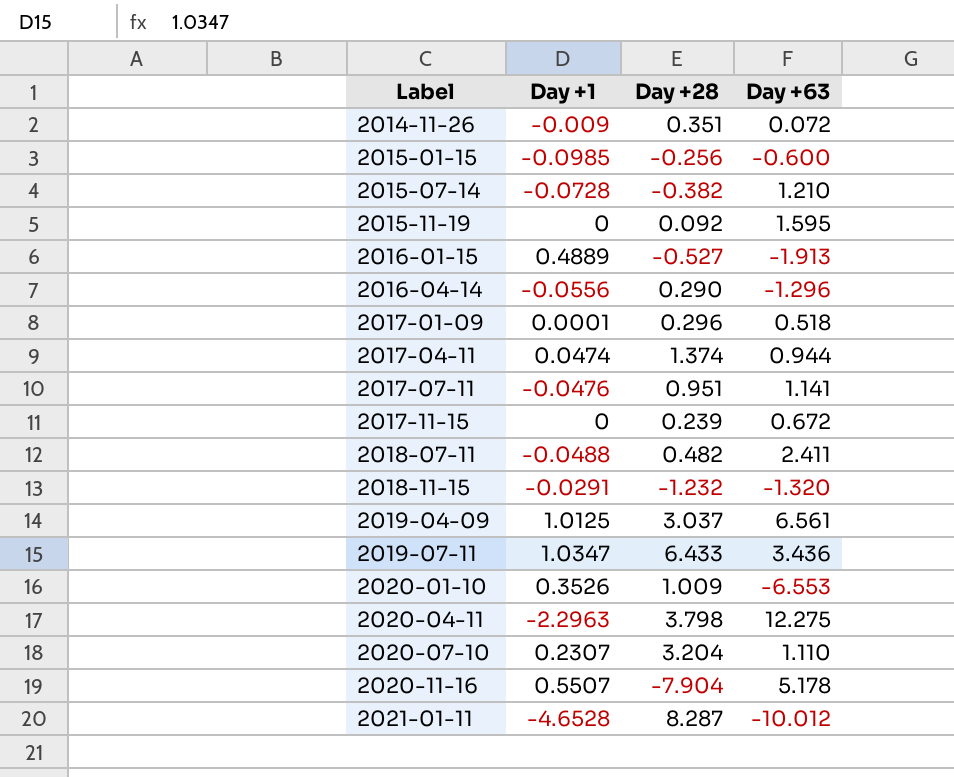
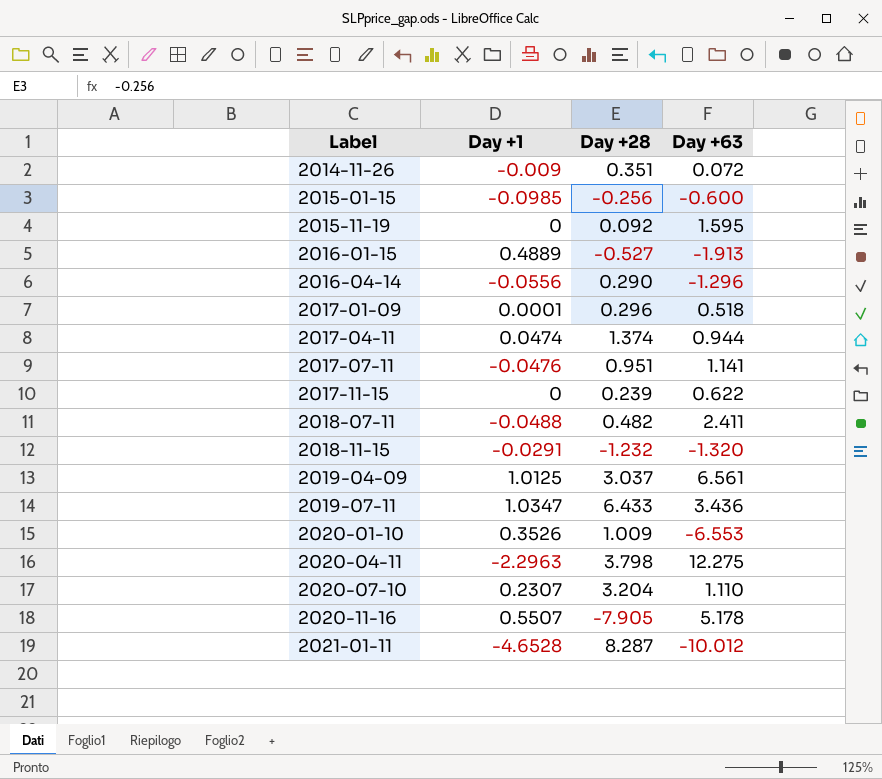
row 2015-07-14: -0.0728 | -0.382 | 1.210 -> none
2017-11-15 | Day +63: 0.672 -> 0.622
2020-11-16 | Day +28: -7.904 -> -7.905

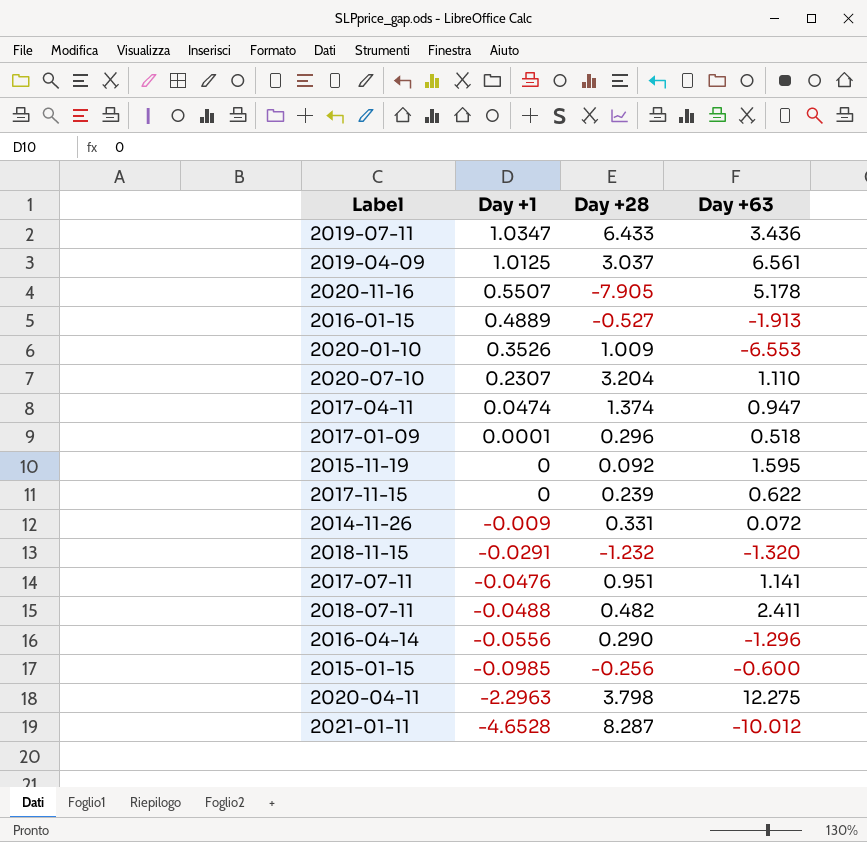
row order: Label ascending -> Day +1 descending
2017-04-11 | Day +63: 0.944 -> 0.947
2014-11-26 | Day +28: 0.351 -> 0.331

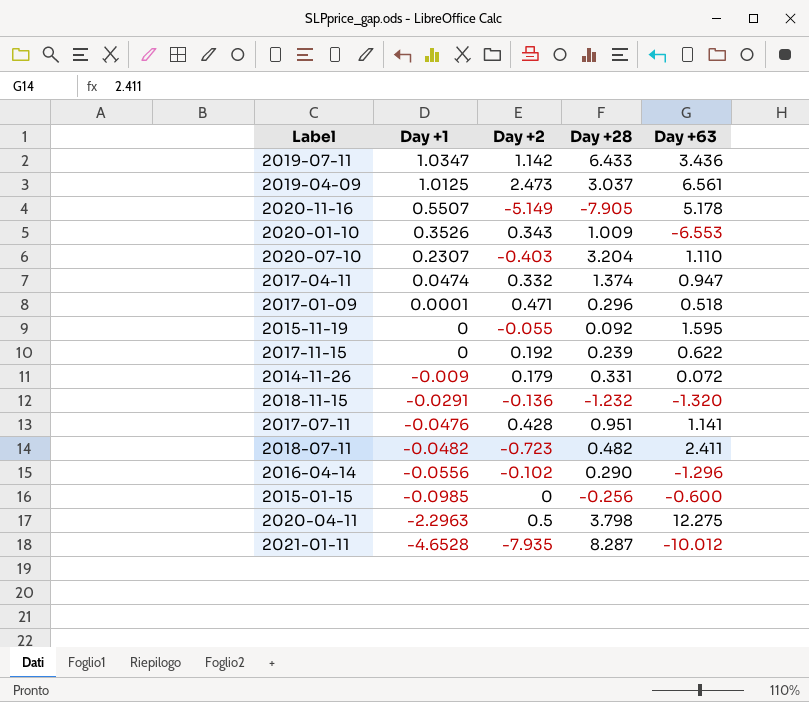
column Day +2 | position: none -> 3
row 2016-01-15: 0.4889 | -0.527 | -1.913 -> none
2018-07-11 | Day +1: -0.0488 -> -0.0482

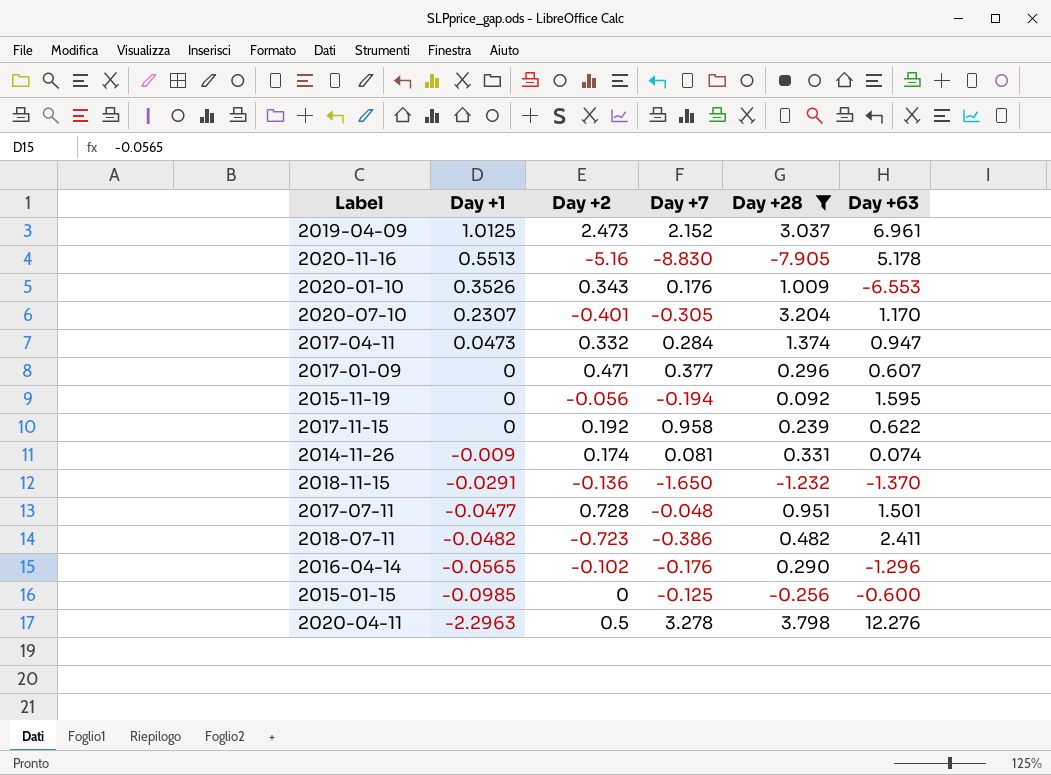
filter: none -> Day +28 <= 3.798
column Day +7 | position: none -> 4
2019-04-09 | Day +63: 6.561 -> 6.961
2020-11-16 | Day +1: 0.5507 -> 0.5513
2020-11-16 | Day +2: -5.149 -> -5.16
2020-07-10 | Day +2: -0.403 -> -0.401
2020-07-10 | Day +63: 1.110 -> 1.170
2017-04-11 | Day +1: 0.0474 -> 0.0473
2017-01-09 | Day +1: 0.0001 -> 0
2017-01-09 | Day +63: 0.518 -> 0.607
2015-11-19 | Day +2: -0.055 -> -0.056
2014-11-26 | Day +2: 0.179 -> 0.174
2014-11-26 | Day +63: 0.072 -> 0.074
2018-11-15 | Day +63: -1.320 -> -1.370
2017-07-11 | Day +1: -0.0476 -> -0.0477
2017-07-11 | Day +2: 0.428 -> 0.728
2017-07-11 | Day +63: 1.141 -> 1.501
2016-04-14 | Day +1: -0.0556 -> -0.0565
2020-04-11 | Day +63: 12.275 -> 12.276

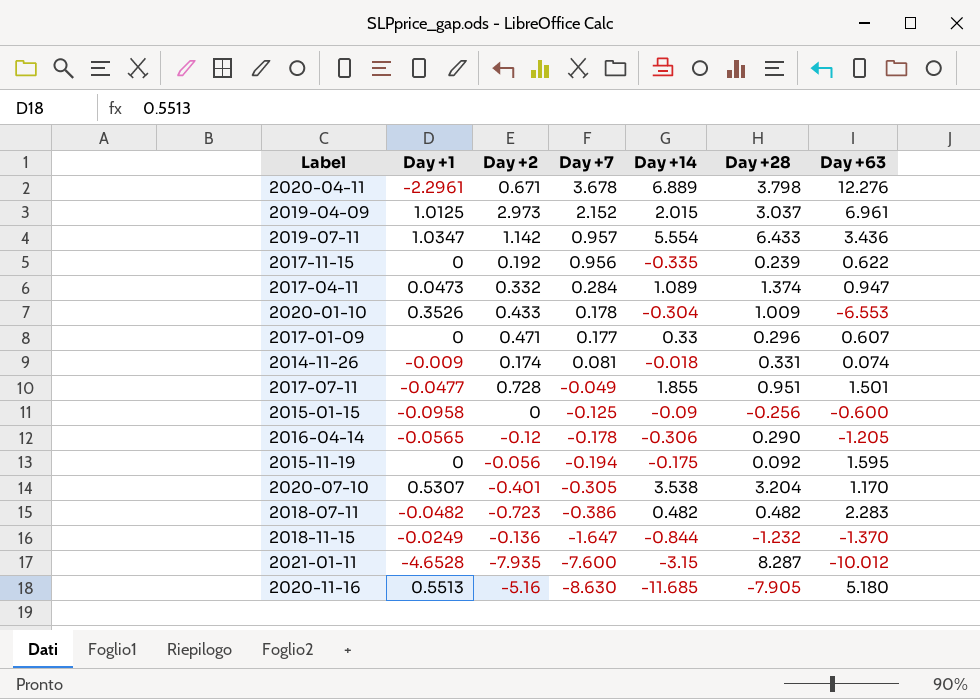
filter: Day +28 <= 3.798 -> none
row order: Day +1 descending -> Day +7 descending
column Day +14 | position: none -> 5
2020-04-11 | Day +1: -2.2963 -> -2.2961
2020-04-11 | Day +2: 0.5 -> 0.671
2020-04-11 | Day +7: 3.278 -> 3.678
2019-04-09 | Day +2: 2.473 -> 2.973
2017-11-15 | Day +7: 0.958 -> 0.956
2020-01-10 | Day +2: 0.343 -> 0.433
2020-01-10 | Day +7: 0.176 -> 0.178
2017-01-09 | Day +7: 0.377 -> 0.177
2017-07-11 | Day +7: -0.048 -> -0.049
2015-01-15 | Day +1: -0.0985 -> -0.0958
2016-04-14 | Day +2: -0.102 -> -0.12
2016-04-14 | Day +7: -0.176 -> -0.178
2016-04-14 | Day +63: -1.296 -> -1.205
2020-07-10 | Day +1: 0.2307 -> 0.5307
2018-07-11 | Day +63: 2.411 -> 2.283
2018-11-15 | Day +1: -0.0291 -> -0.0249
2018-11-15 | Day +7: -1.650 -> -1.647
2020-11-16 | Day +7: -8.830 -> -8.630
2020-11-16 | Day +63: 5.178 -> 5.180

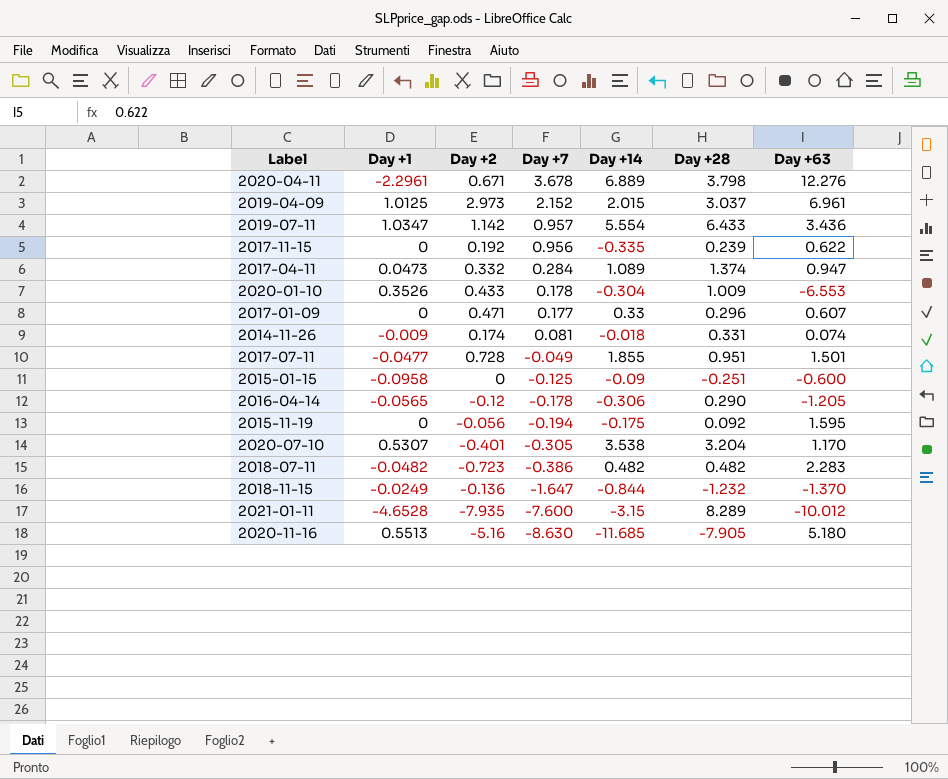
2015-01-15 | Day +28: -0.256 -> -0.251
2021-01-11 | Day +28: 8.287 -> 8.289

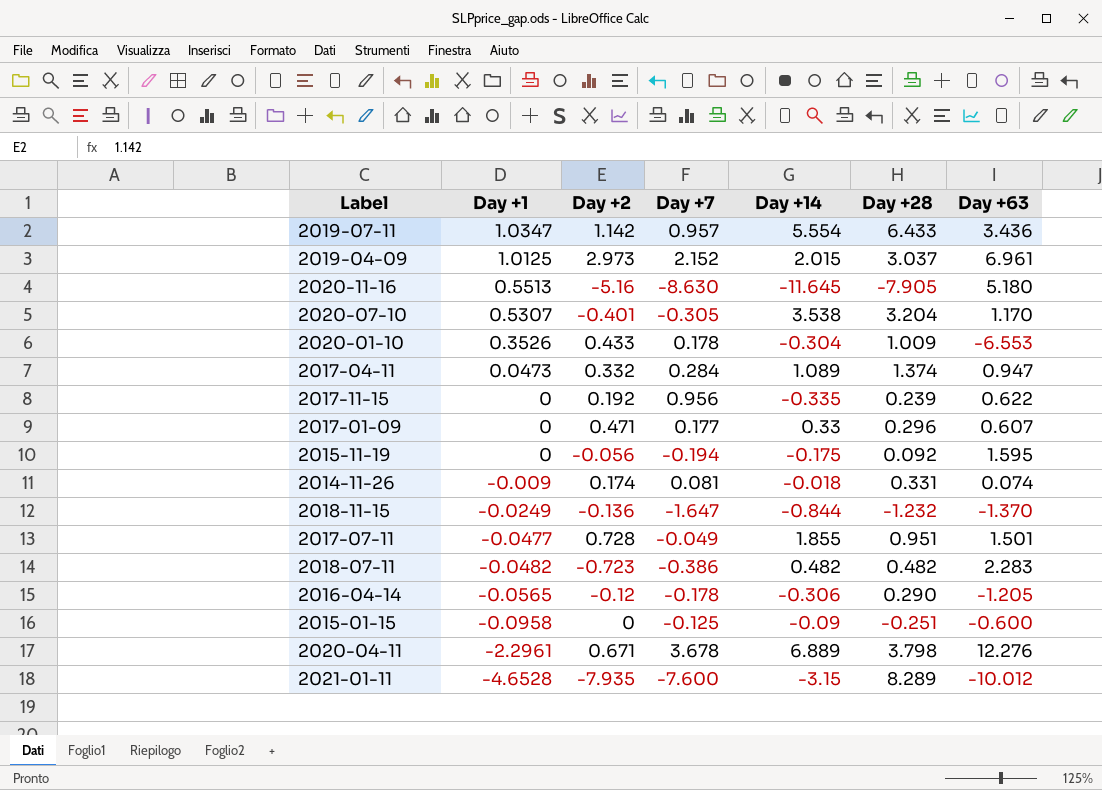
row order: Day +7 descending -> Day +1 descending
2020-11-16 | Day +14: -11.685 -> -11.645

